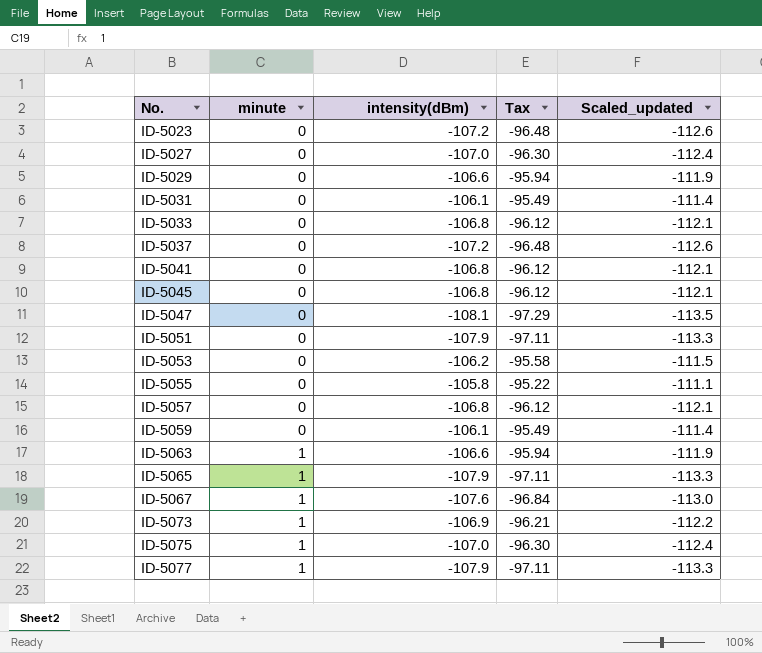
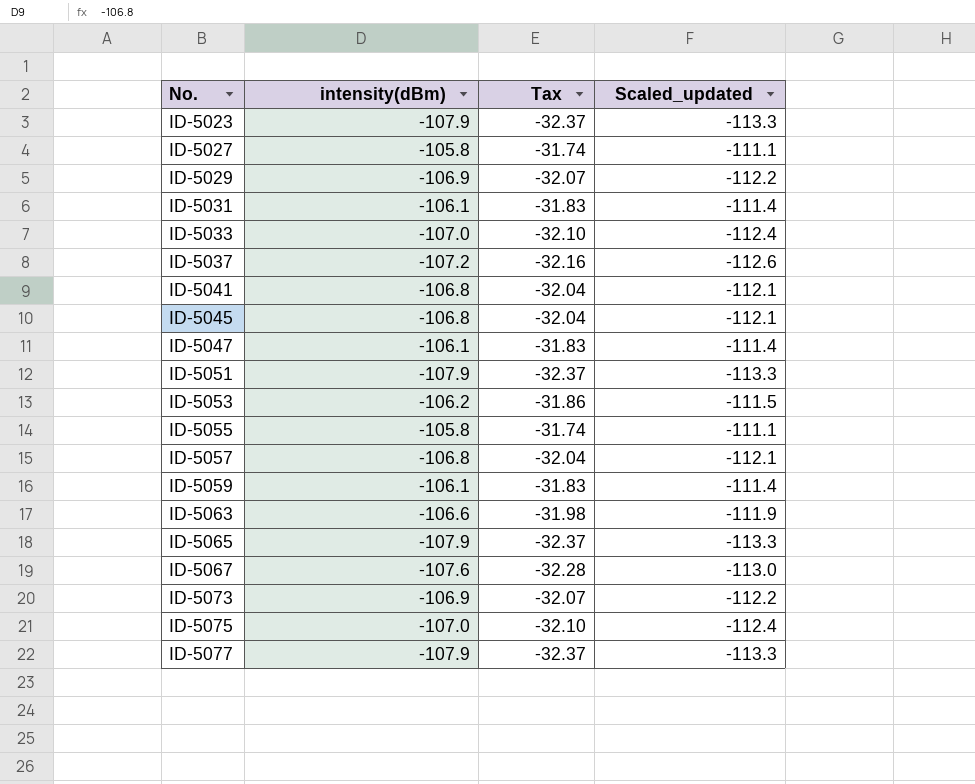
column minute | position: 2 -> none
column Tax | formula: [intensity(dBm)] * 0.9 -> [intensity(dBm)] * 0.3
ID-5023 | intensity(dBm): -107.2 -> -107.9
ID-5023 | Scaled_updated: -112.6 -> -113.3
ID-5027 | intensity(dBm): -107.0 -> -105.8
ID-5027 | Scaled_updated: -112.4 -> -111.1
ID-5029 | intensity(dBm): -106.6 -> -106.9
ID-5029 | Scaled_updated: -111.9 -> -112.2
ID-5033 | intensity(dBm): -106.8 -> -107.0
ID-5033 | Scaled_updated: -112.1 -> -112.4
ID-5047 | intensity(dBm): -108.1 -> -106.1
ID-5047 | Scaled_updated: -113.5 -> -111.4

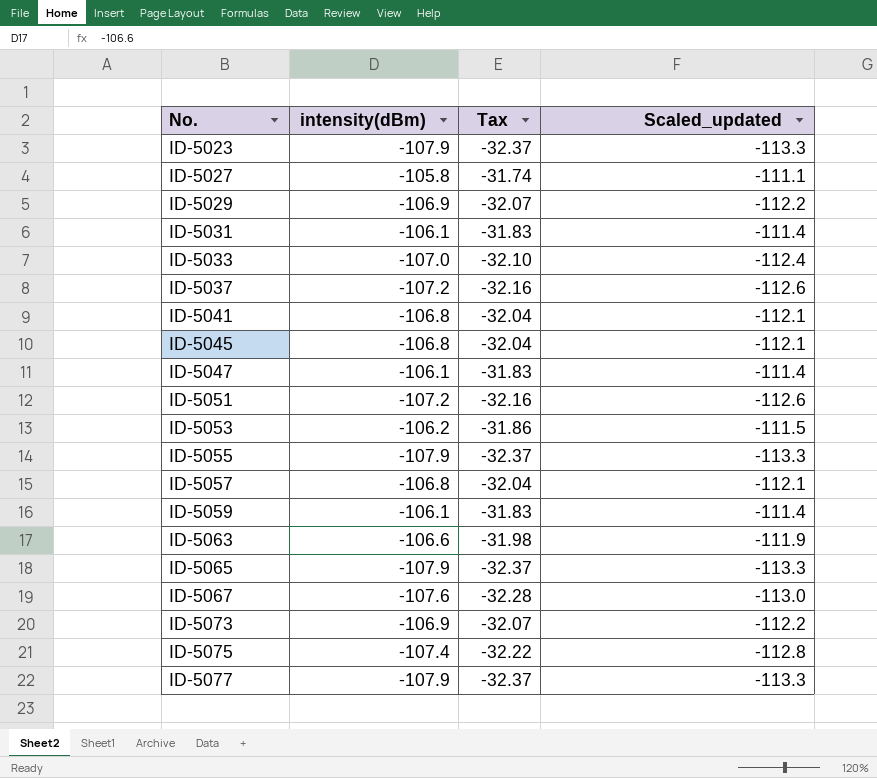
ID-5051 | intensity(dBm): -107.9 -> -107.2
ID-5051 | Tax: -32.37 -> -32.16
ID-5051 | Scaled_updated: -113.3 -> -112.6
ID-5055 | intensity(dBm): -105.8 -> -107.9
ID-5055 | Tax: -31.74 -> -32.37
ID-5055 | Scaled_updated: -111.1 -> -113.3
ID-5075 | intensity(dBm): -107.0 -> -107.4
ID-5075 | Tax: -32.10 -> -32.22
ID-5075 | Scaled_updated: -112.4 -> -112.8

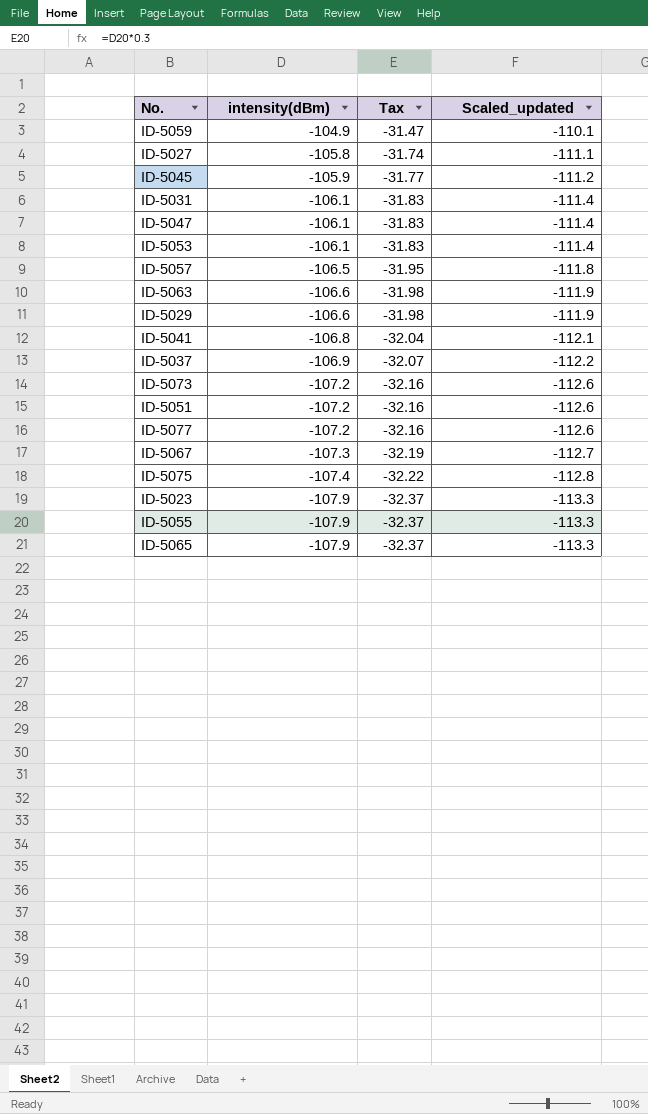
row order: No. ascending -> intensity(dBm) descending
row ID-5033: -107.0 | -32.10 | -112.4 -> none
ID-5059 | intensity(dBm): -106.1 -> -104.9
ID-5059 | Tax: -31.83 -> -31.47
ID-5059 | Scaled_updated: -111.4 -> -110.1
ID-5045 | intensity(dBm): -106.8 -> -105.9
ID-5045 | Tax: -32.04 -> -31.77
ID-5045 | Scaled_updated: -112.1 -> -111.2
ID-5053 | intensity(dBm): -106.2 -> -106.1
ID-5053 | Tax: -31.86 -> -31.83
ID-5053 | Scaled_updated: -111.5 -> -111.4
ID-5057 | intensity(dBm): -106.8 -> -106.5
ID-5057 | Tax: -32.04 -> -31.95
ID-5057 | Scaled_updated: -112.1 -> -111.8
ID-5029 | intensity(dBm): -106.9 -> -106.6
ID-5029 | Tax: -32.07 -> -31.98
ID-5029 | Scaled_updated: -112.2 -> -111.9
ID-5037 | intensity(dBm): -107.2 -> -106.9
ID-5037 | Tax: -32.16 -> -32.07
ID-5037 | Scaled_updated: -112.6 -> -112.2
ID-5073 | intensity(dBm): -106.9 -> -107.2
ID-5073 | Tax: -32.07 -> -32.16
ID-5073 | Scaled_updated: -112.2 -> -112.6
ID-5077 | intensity(dBm): -107.9 -> -107.2
ID-5077 | Tax: -32.37 -> -32.16
ID-5077 | Scaled_updated: -113.3 -> -112.6
ID-5067 | intensity(dBm): -107.6 -> -107.3
ID-5067 | Tax: -32.28 -> -32.19
ID-5067 | Scaled_updated: -113.0 -> -112.7

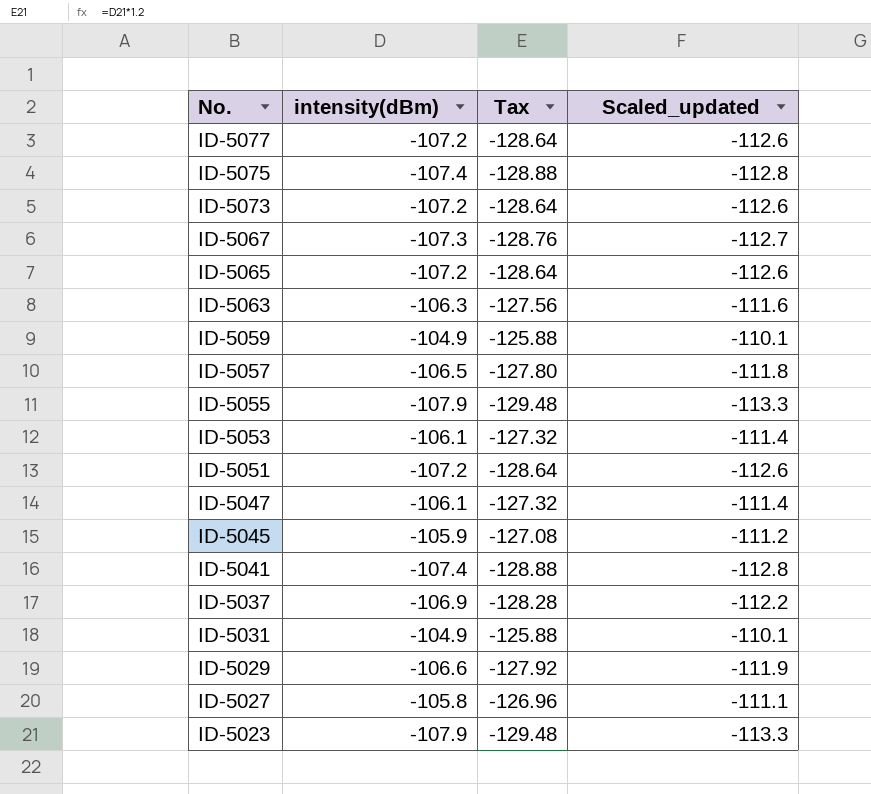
row order: intensity(dBm) descending -> No. descending
column Tax | formula: [intensity(dBm)] * 0.3 -> [intensity(dBm)] * 1.2
ID-5065 | intensity(dBm): -107.9 -> -107.2
ID-5065 | Scaled_updated: -113.3 -> -112.6
ID-5063 | intensity(dBm): -106.6 -> -106.3
ID-5063 | Scaled_updated: -111.9 -> -111.6
ID-5041 | intensity(dBm): -106.8 -> -107.4
ID-5041 | Scaled_updated: -112.1 -> -112.8
ID-5031 | intensity(dBm): -106.1 -> -104.9
ID-5031 | Scaled_updated: -111.4 -> -110.1

